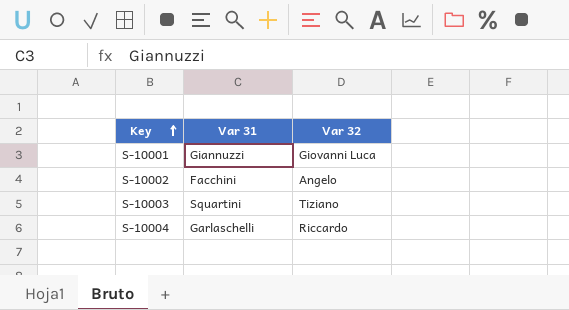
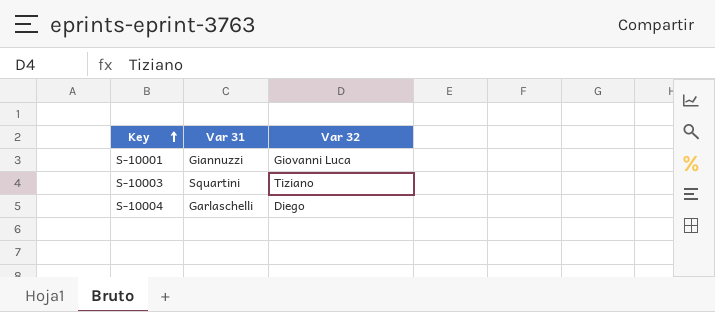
row S-10002: Facchini | Angelo -> none
S-10004 | Var 32: Riccardo -> Diego

